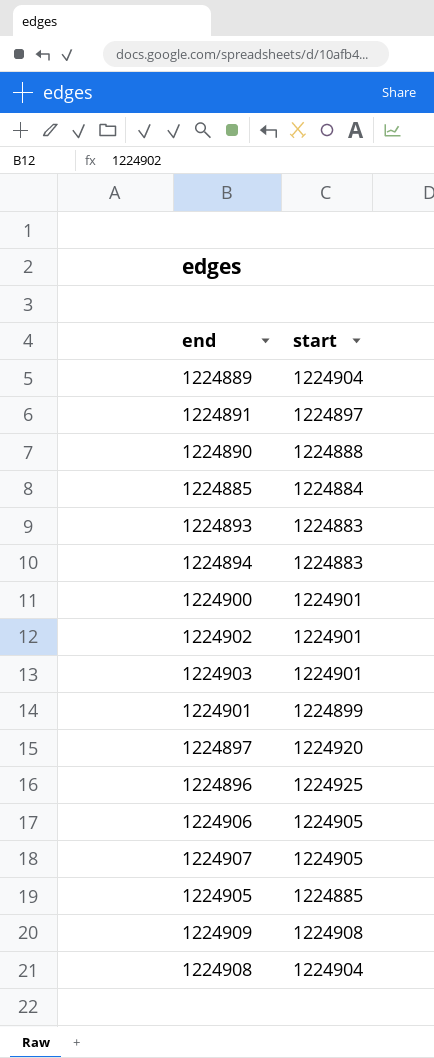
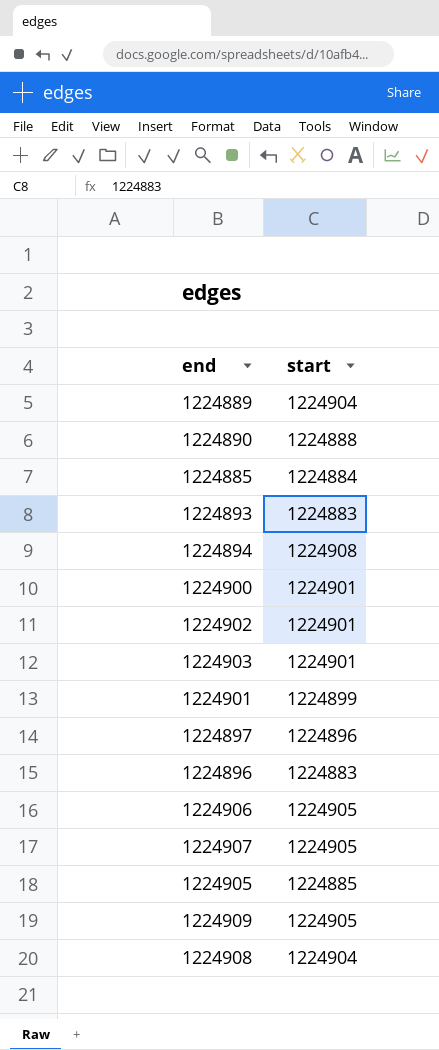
row 1224891: 1224897 -> none
1224894 | start: 1224883 -> 1224908
1224897 | start: 1224920 -> 1224896
1224896 | start: 1224925 -> 1224883
1224909 | start: 1224908 -> 1224905

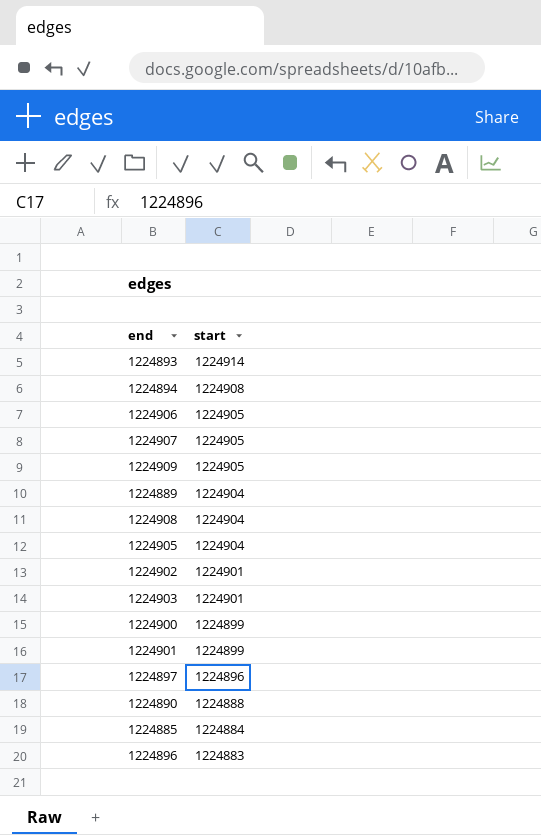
row order: none -> start descending
1224893 | start: 1224883 -> 1224914
1224905 | start: 1224885 -> 1224904
1224900 | start: 1224901 -> 1224899

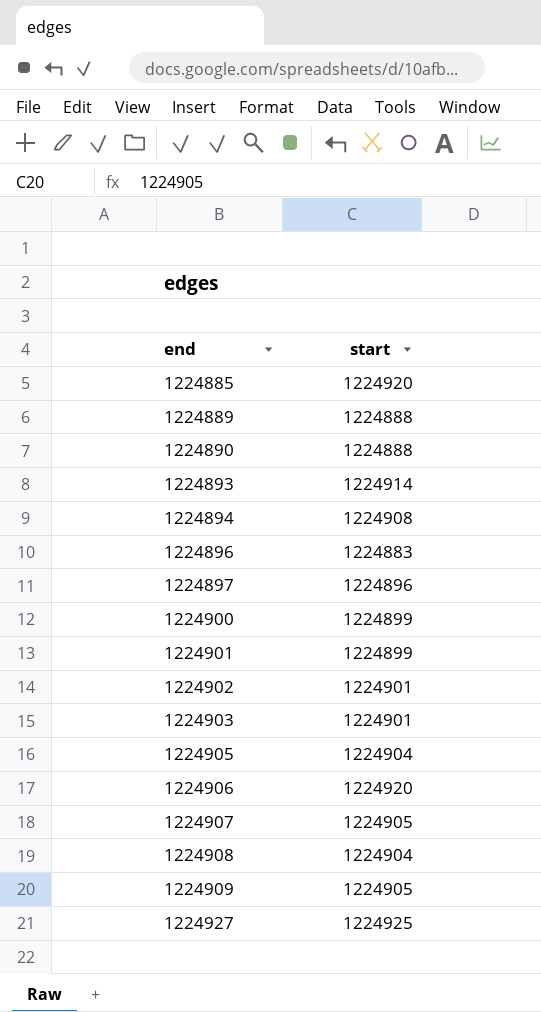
row order: start descending -> end ascending
1224885 | start: 1224884 -> 1224920
1224889 | start: 1224904 -> 1224888
1224906 | start: 1224905 -> 1224920
row 1224927: none -> 1224925

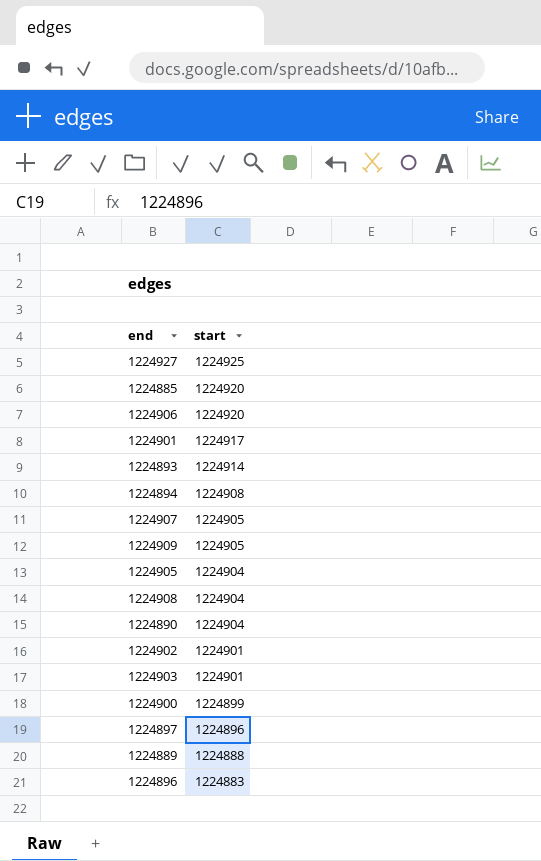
row order: end ascending -> start descending
1224901 | start: 1224899 -> 1224917
1224890 | start: 1224888 -> 1224904

